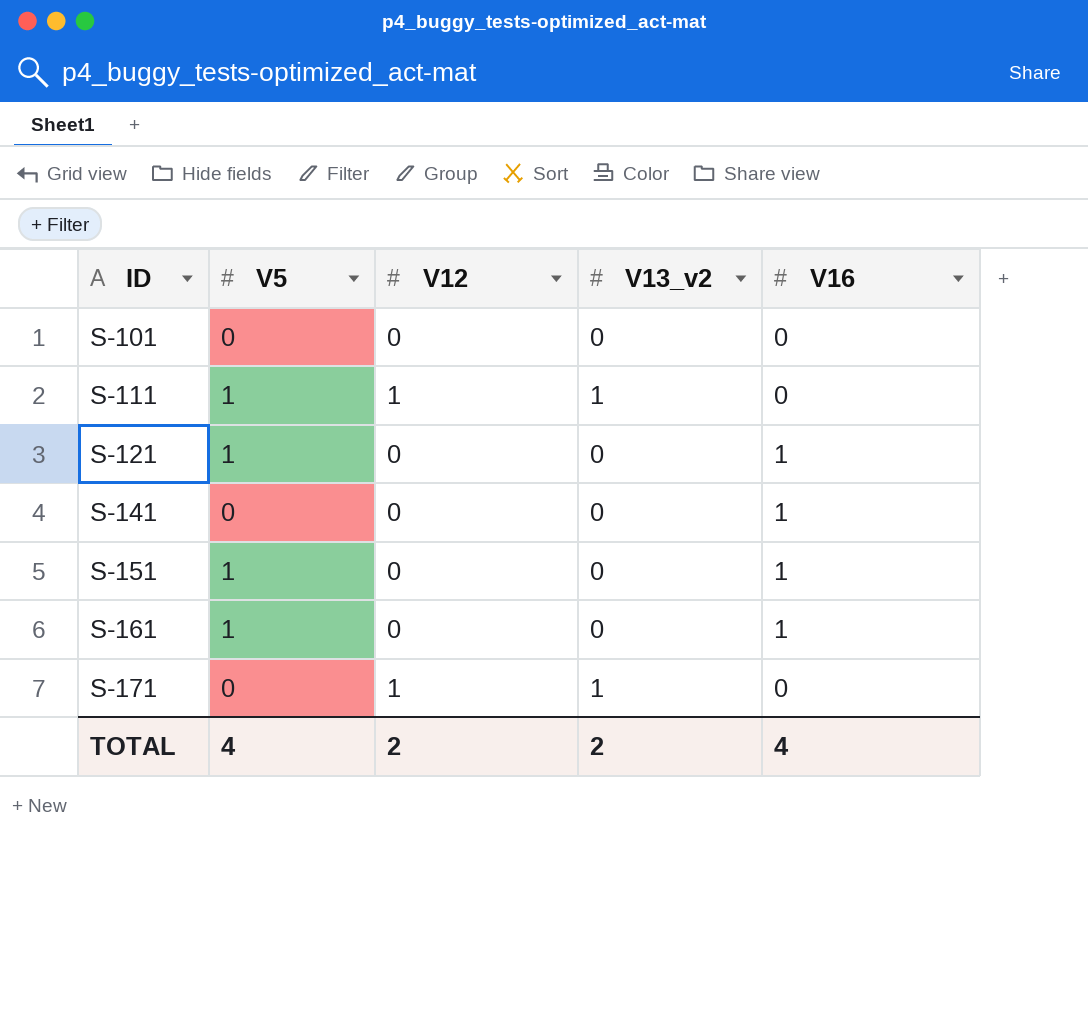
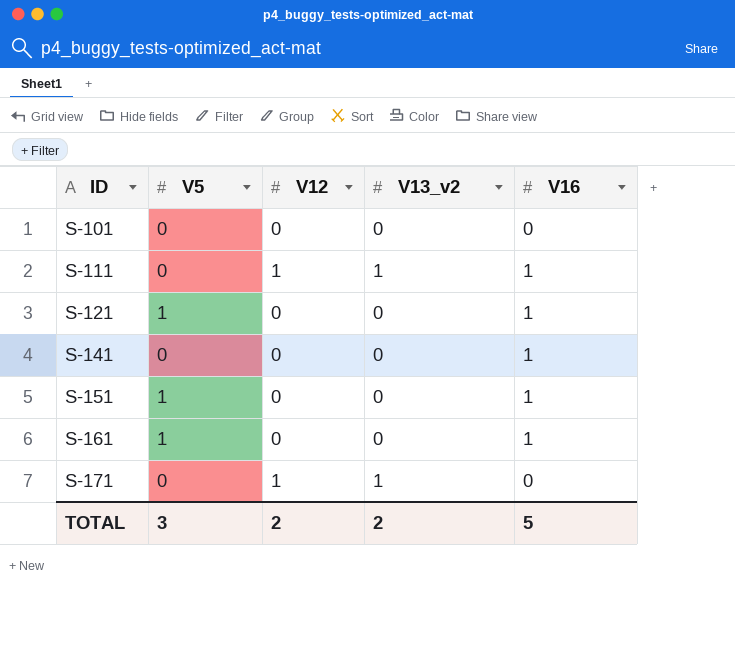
S-111 | V5: 1 -> 0
S-111 | V16: 0 -> 1
TOTAL | V5: 4 -> 3
TOTAL | V16: 4 -> 5

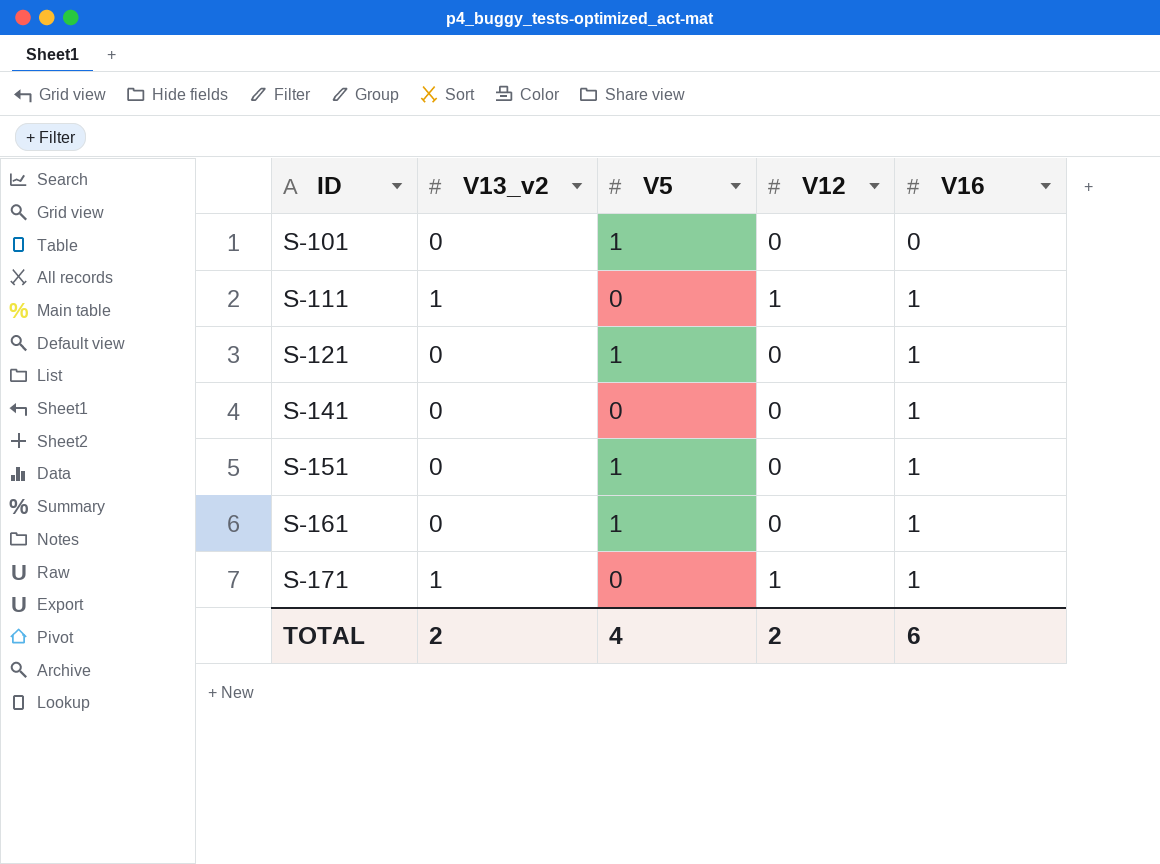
column V13_v2 | position: 4 -> 2
S-101 | V5: 0 -> 1
S-171 | V16: 0 -> 1
TOTAL | V5: 3 -> 4
TOTAL | V16: 5 -> 6

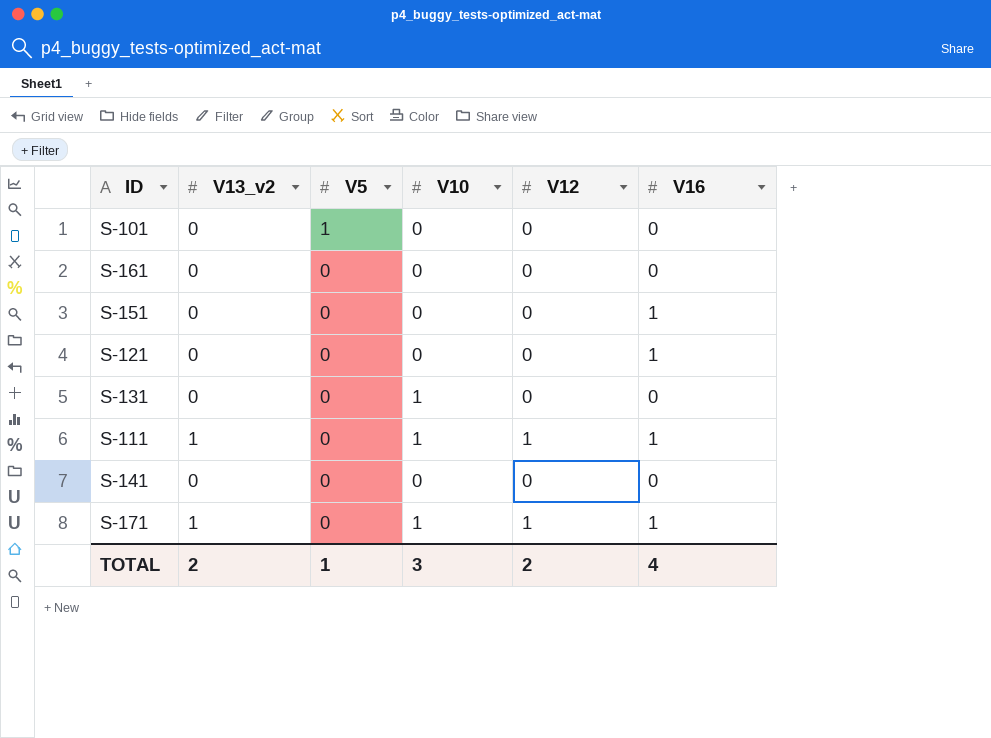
row order: ID ascending -> V5 descending
column V10 | position: none -> 4
S-161 | V5: 1 -> 0
S-161 | V16: 1 -> 0
S-151 | V5: 1 -> 0
S-121 | V5: 1 -> 0
row S-131: none -> 0 | 0 | 1 | 0 | 0
S-141 | V16: 1 -> 0
TOTAL | V5: 4 -> 1
TOTAL | V16: 6 -> 4

